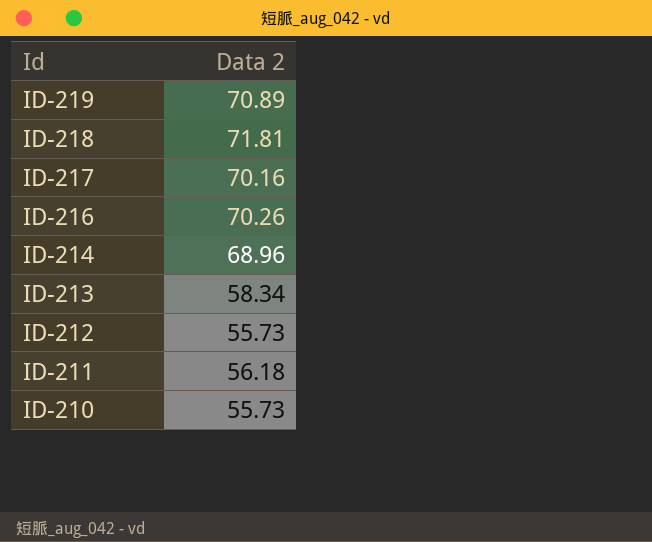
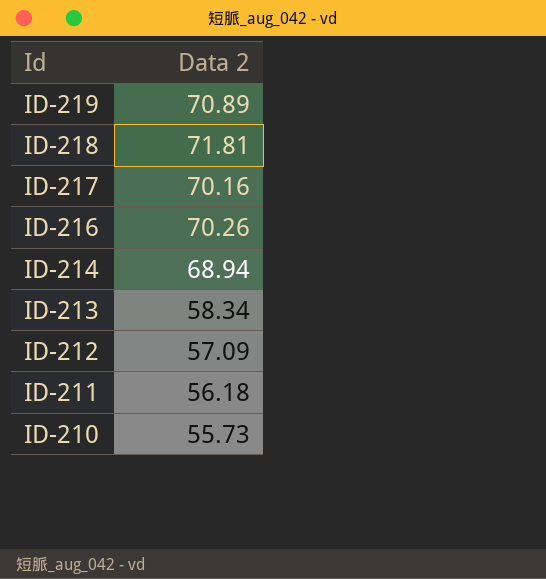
ID-214 | Data 2: 68.96 -> 68.94
ID-212 | Data 2: 55.73 -> 57.09

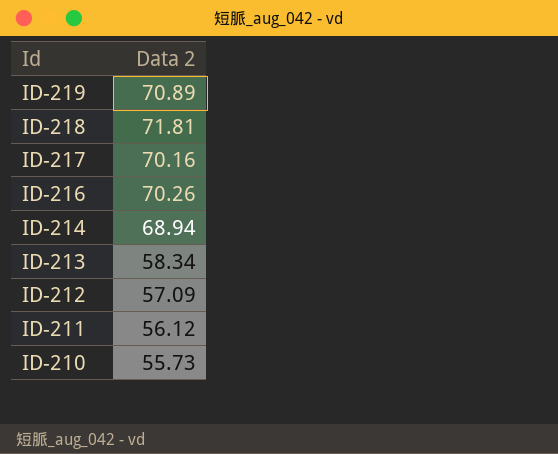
ID-211 | Data 2: 56.18 -> 56.12

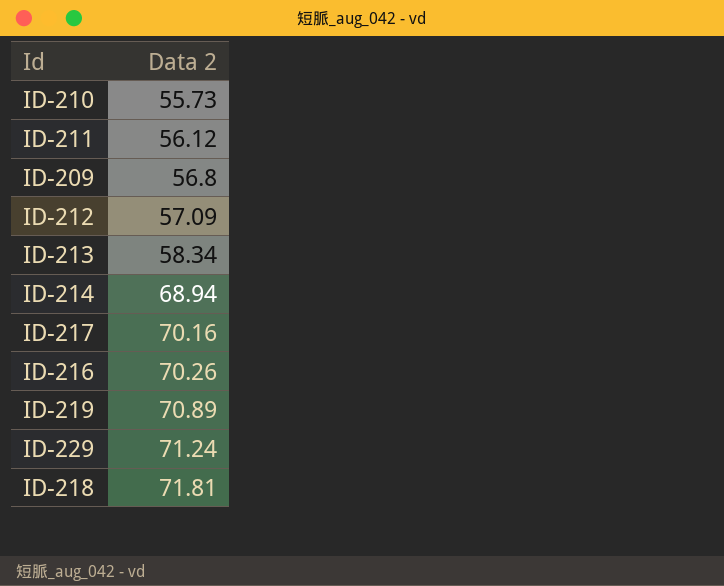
row order: Id descending -> Data 2 ascending
row ID-209: none -> 56.8
row ID-229: none -> 71.24

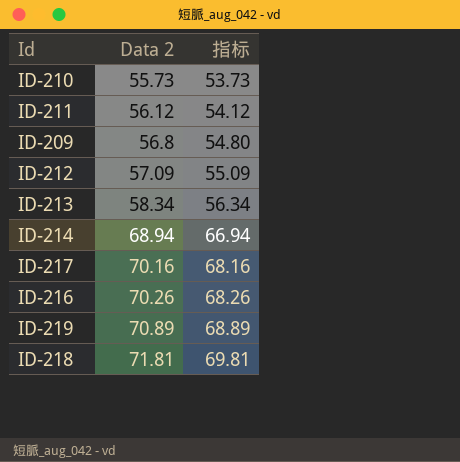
column 指标 | formula: none -> [Data 2] - 2
row ID-229: 71.24 -> none

